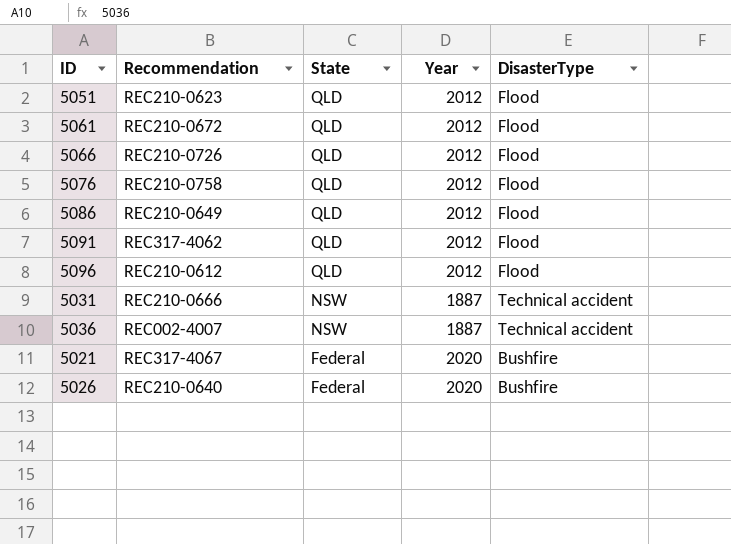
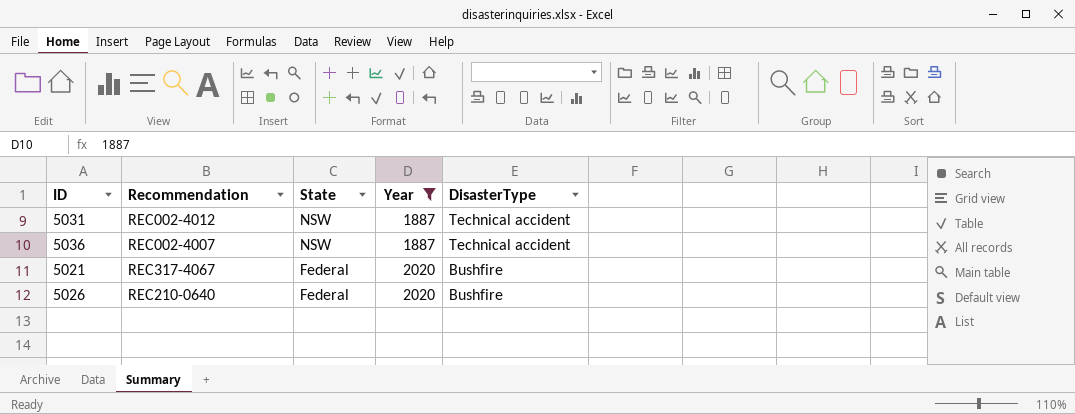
filter: none -> Year != 2012
5031 | Recommendation: REC210-0666 -> REC002-4012

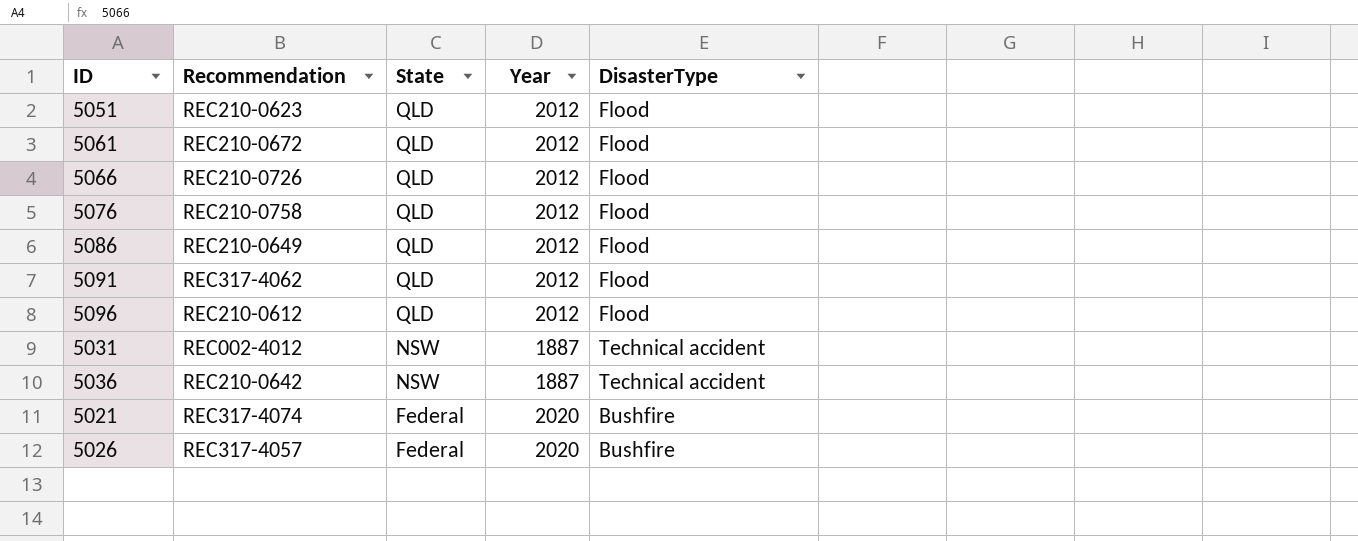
filter: Year != 2012 -> none
5036 | Recommendation: REC002-4007 -> REC210-0642
5021 | Recommendation: REC317-4067 -> REC317-4074
5026 | Recommendation: REC210-0640 -> REC317-4057

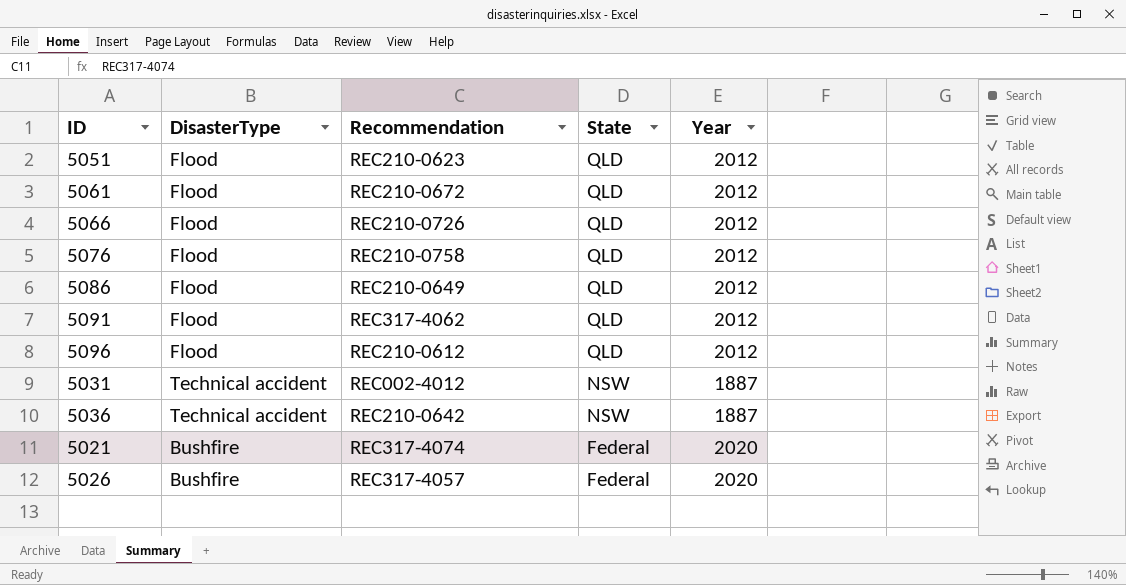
column DisasterType | position: 5 -> 2

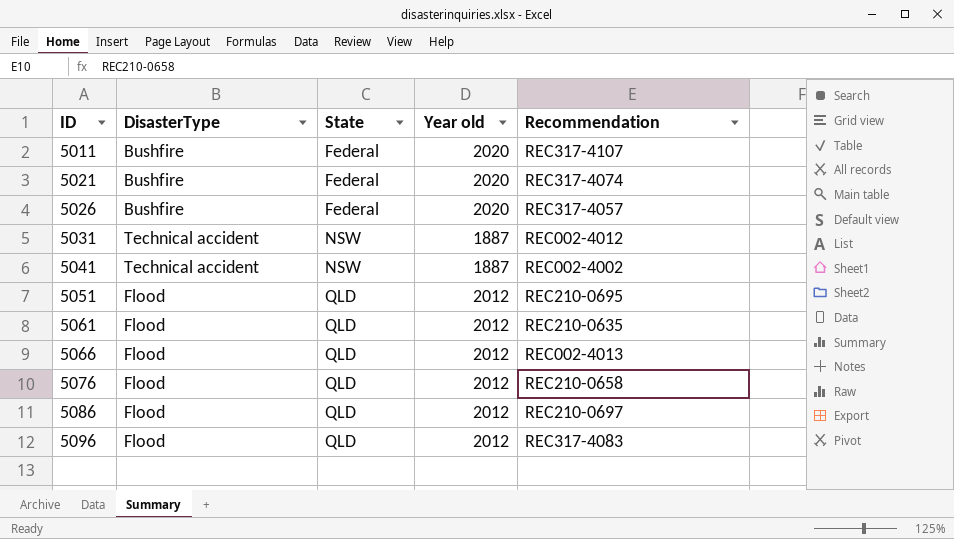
row order: State descending -> ID ascending
column name: Year -> Year old
column Recommendation | position: 3 -> 5
row 5091: Flood | REC317-4062 | QLD | 2012 -> none
row 5036: Technical accident | REC210-0642 | NSW | 1887 -> none
row 5011: none -> Bushfire | Federal | 2020 | REC317-4107
row 5041: none -> Technical accident | NSW | 1887 | REC002-4002
5051 | Recommendation: REC210-0623 -> REC210-0695
5061 | Recommendation: REC210-0672 -> REC210-0635
5066 | Recommendation: REC210-0726 -> REC002-4013
5076 | Recommendation: REC210-0758 -> REC210-0658
5086 | Recommendation: REC210-0649 -> REC210-0697
5096 | Recommendation: REC210-0612 -> REC317-4083

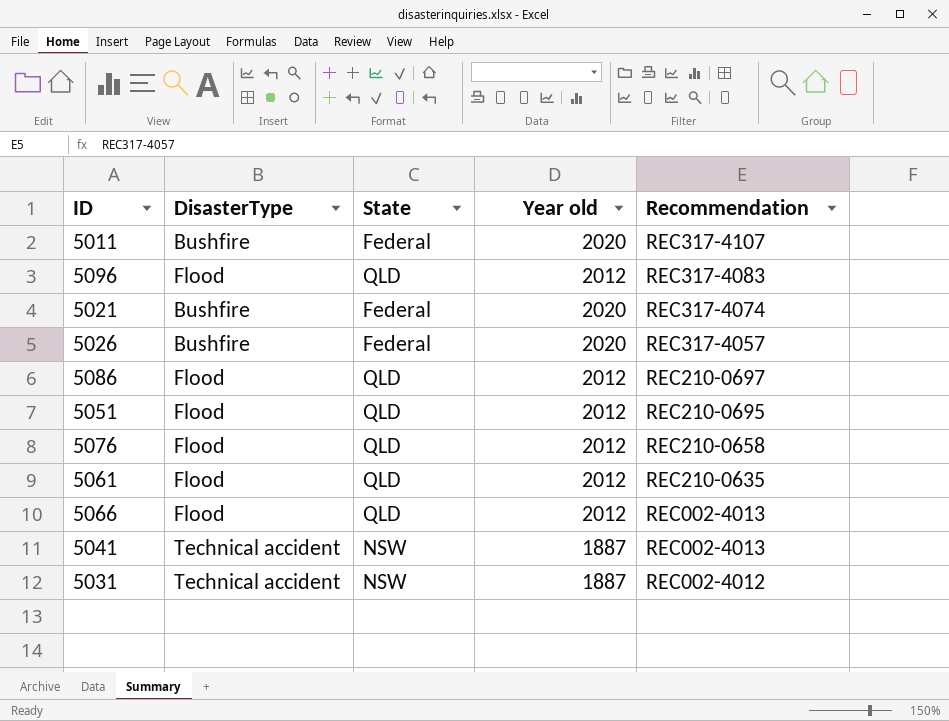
row order: ID ascending -> Recommendation descending
5041 | Recommendation: REC002-4002 -> REC002-4013

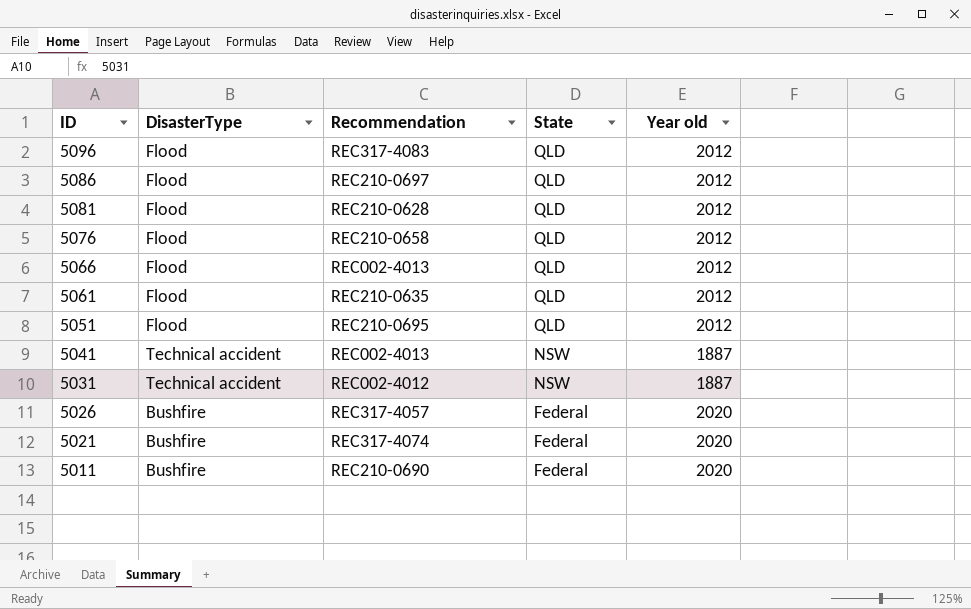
row order: Recommendation descending -> ID descending
column Recommendation | position: 5 -> 3
row 5081: none -> Flood | REC210-0628 | QLD | 2012
5011 | Recommendation: REC317-4107 -> REC210-0690

